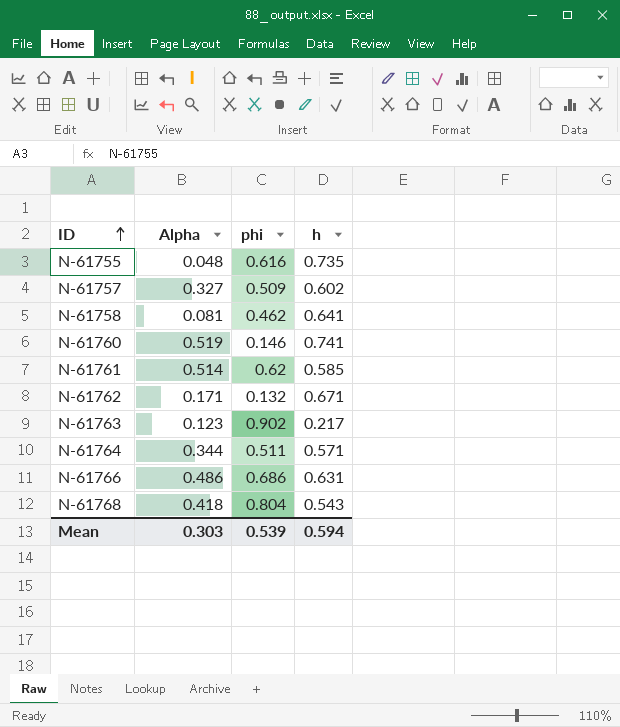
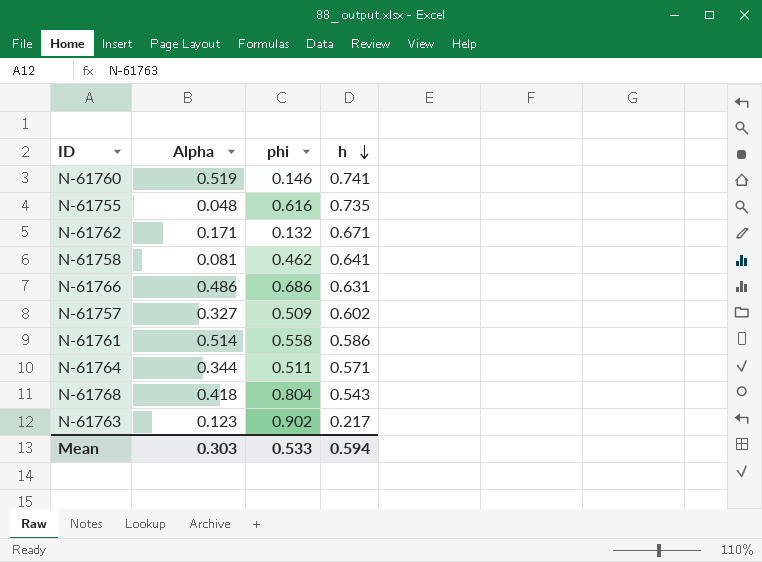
row order: ID ascending -> h descending
N-61761 | phi: 0.62 -> 0.558
N-61761 | h: 0.585 -> 0.586
Mean | phi: 0.539 -> 0.533

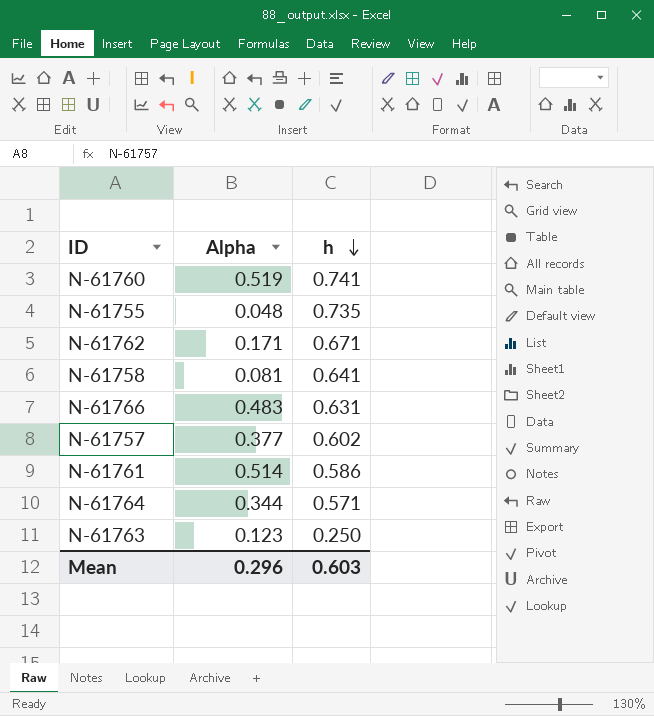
column phi | position: 3 -> none
row N-61768: 0.418 | 0.804 | 0.543 -> none
N-61766 | Alpha: 0.486 -> 0.483
N-61757 | Alpha: 0.327 -> 0.377
N-61763 | h: 0.217 -> 0.250
Mean | Alpha: 0.303 -> 0.296
Mean | h: 0.594 -> 0.603

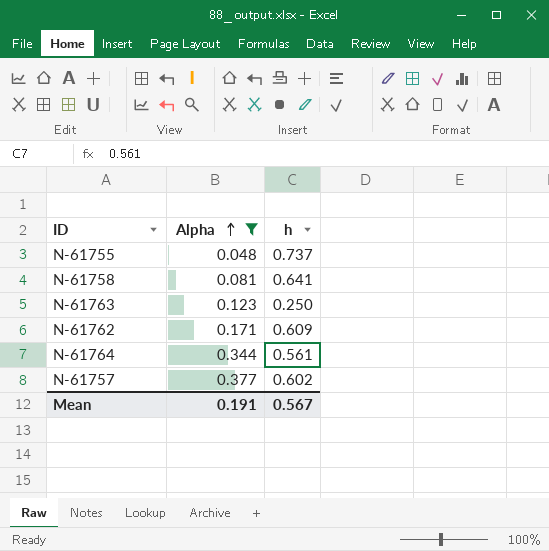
filter: none -> Alpha <= 0.377
row order: h descending -> Alpha ascending
N-61755 | h: 0.735 -> 0.737
N-61762 | h: 0.671 -> 0.609
N-61764 | h: 0.571 -> 0.561
Mean | Alpha: 0.296 -> 0.191
Mean | h: 0.603 -> 0.567

